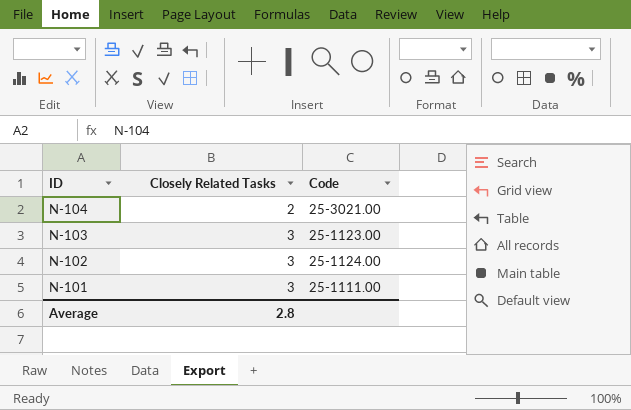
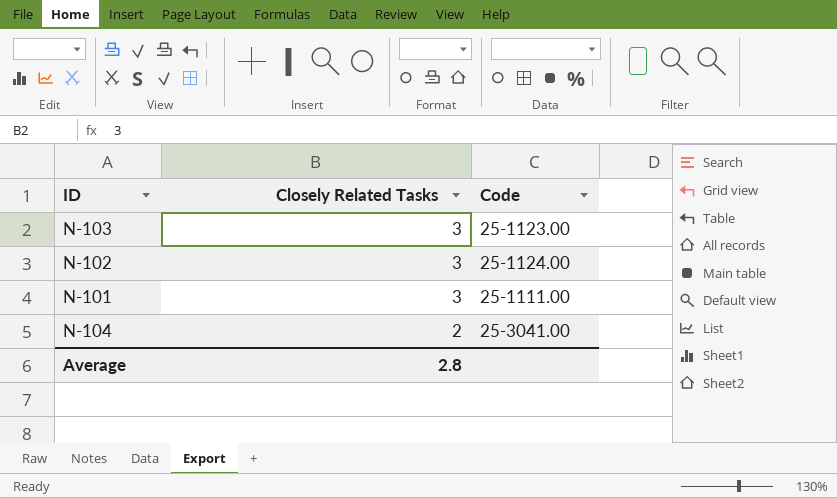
row order: ID descending -> Closely Related Tasks descending
N-104 | Code: 25-3021.00 -> 25-3041.00

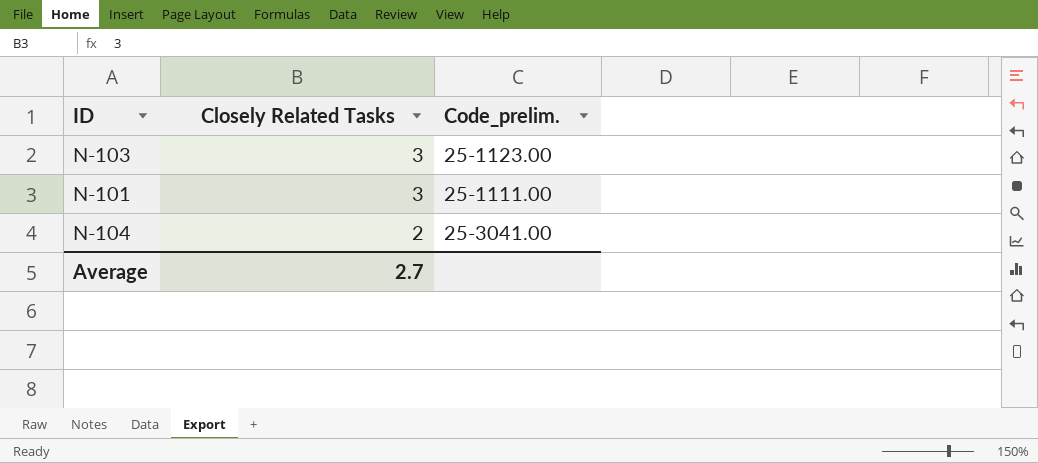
column name: Code -> Code_prelim.
row N-102: 3 | 25-1124.00 -> none
Average | Closely Related Tasks: 2.8 -> 2.7

